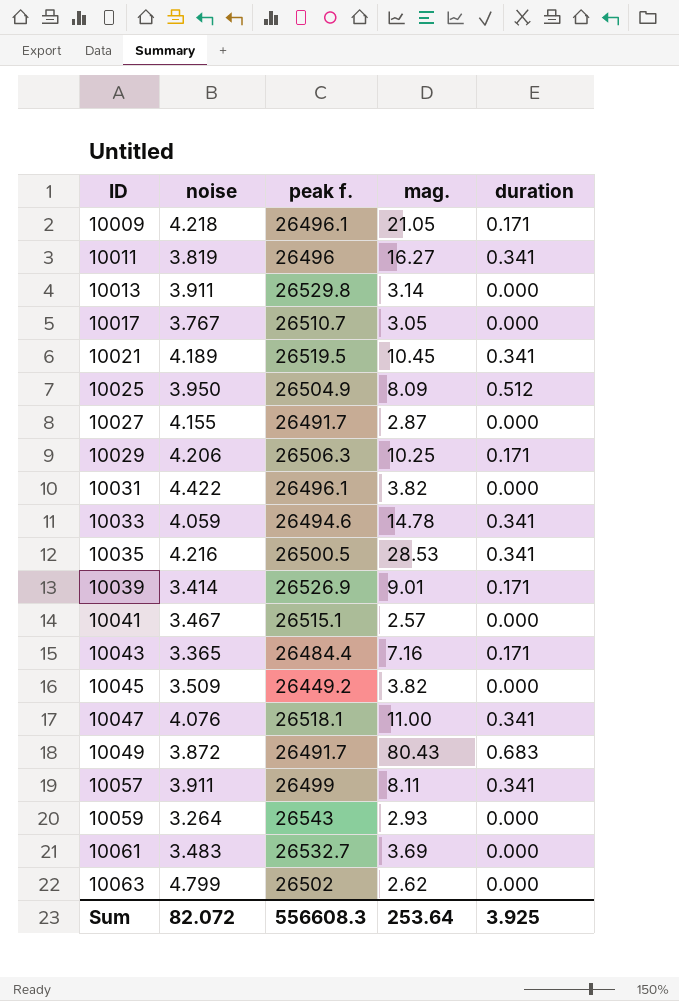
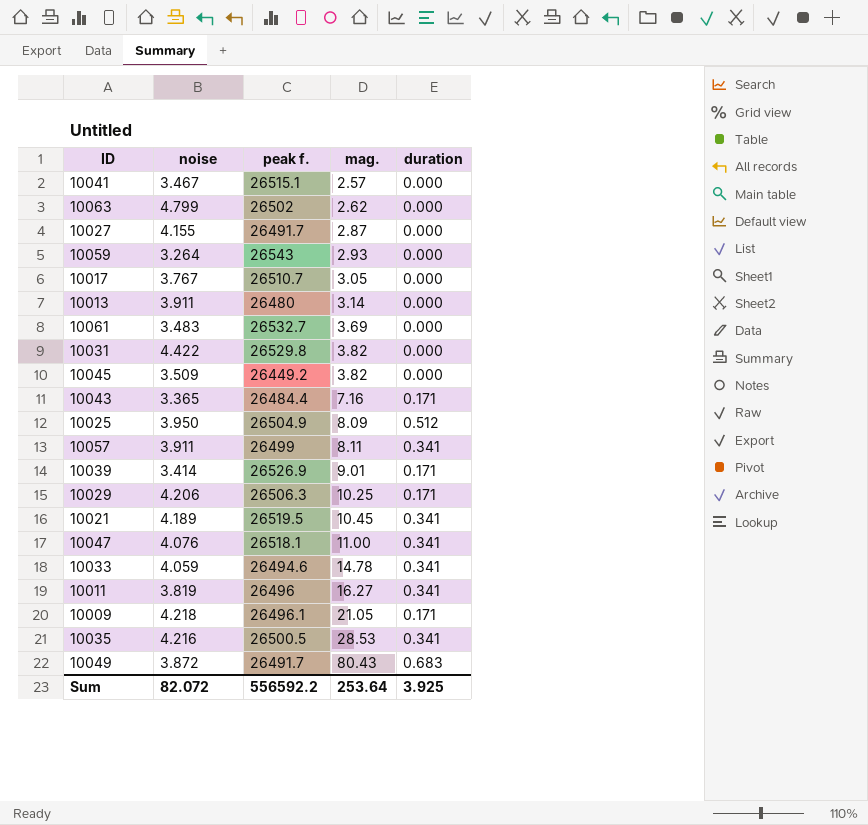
row order: ID ascending -> mag. ascending
10013 | peak f.: 26529.8 -> 26480
10031 | peak f.: 26496.1 -> 26529.8
Sum | peak f.: 556608.3 -> 556592.2

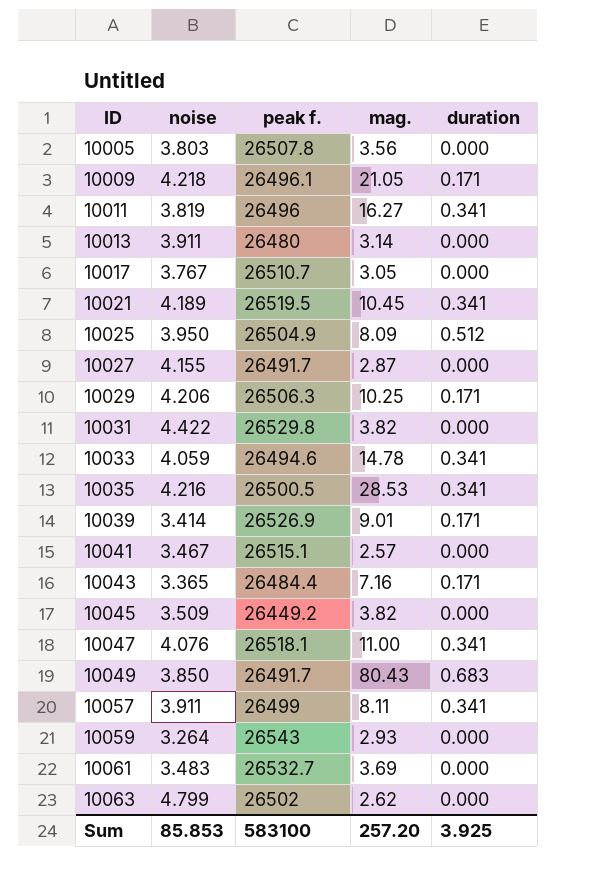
row order: mag. ascending -> ID ascending
row 10005: none -> 3.803 | 26507.8 | 3.56 | 0.000
10049 | noise: 3.872 -> 3.850
Sum | noise: 82.072 -> 85.853
Sum | peak f.: 556592.2 -> 583100
Sum | mag.: 253.64 -> 257.20

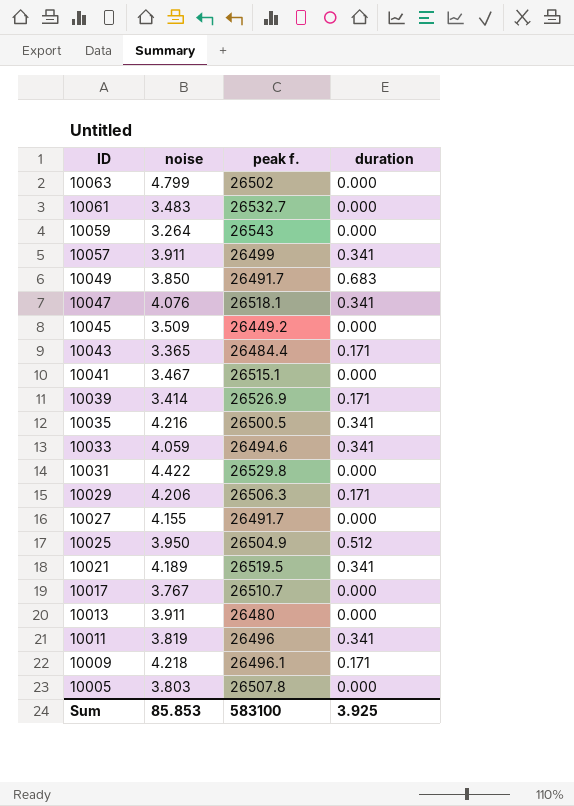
row order: ID ascending -> ID descending
column mag. | position: 4 -> none

